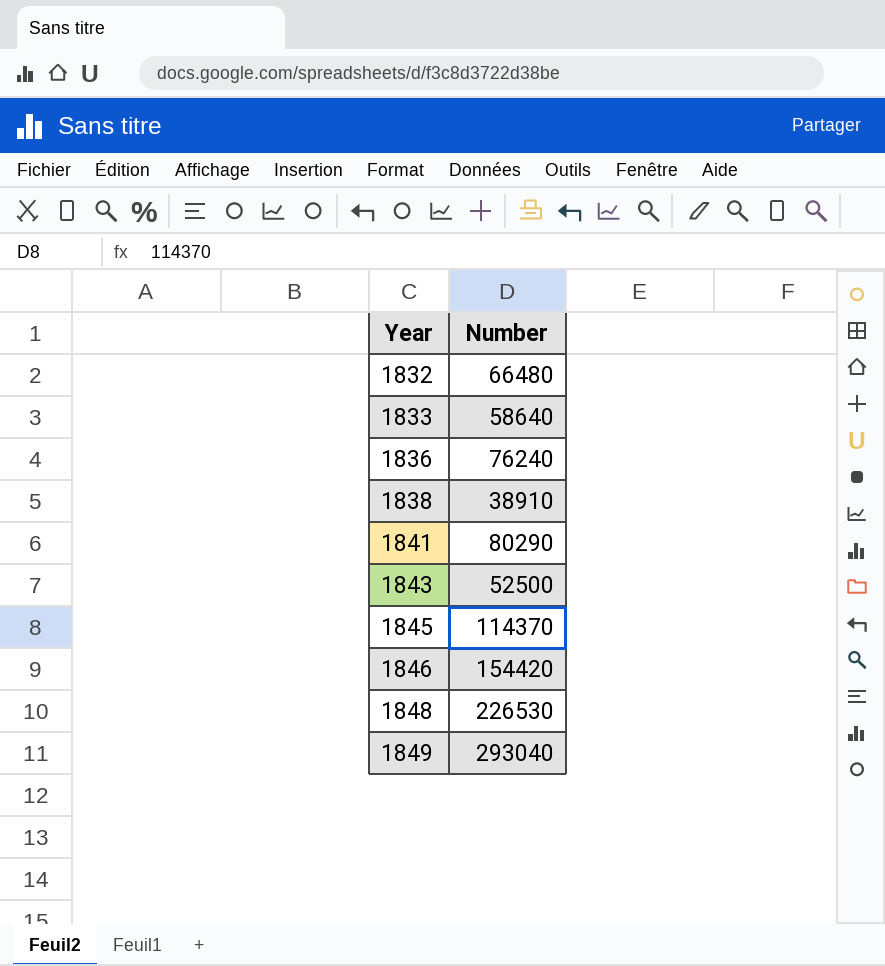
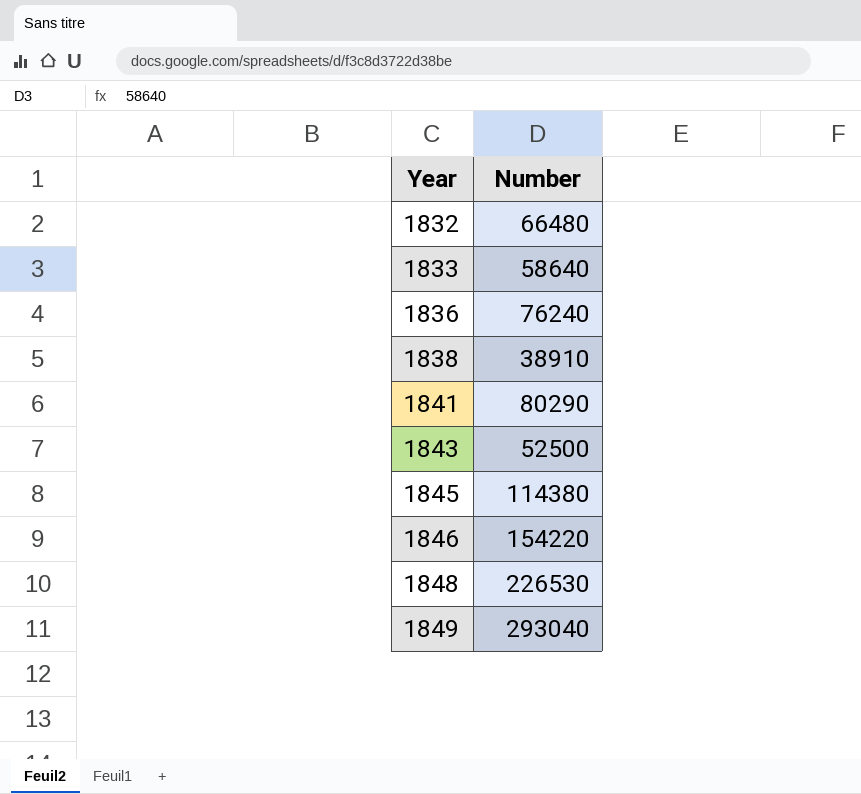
1845 | Number: 114370 -> 114380
1846 | Number: 154420 -> 154220

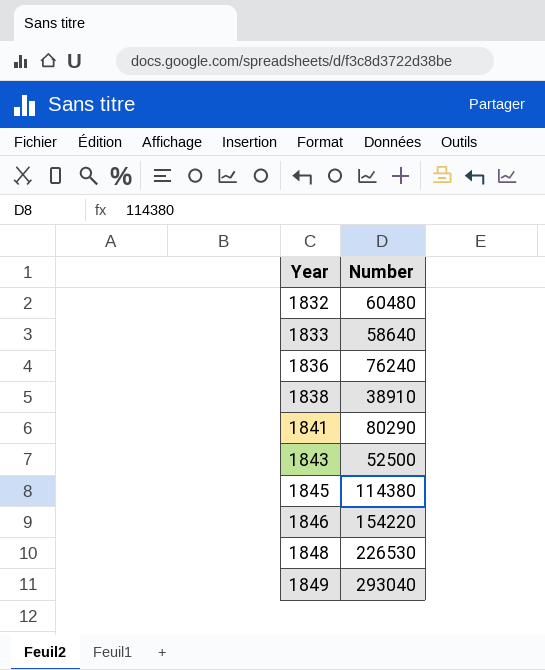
1832 | Number: 66480 -> 60480

